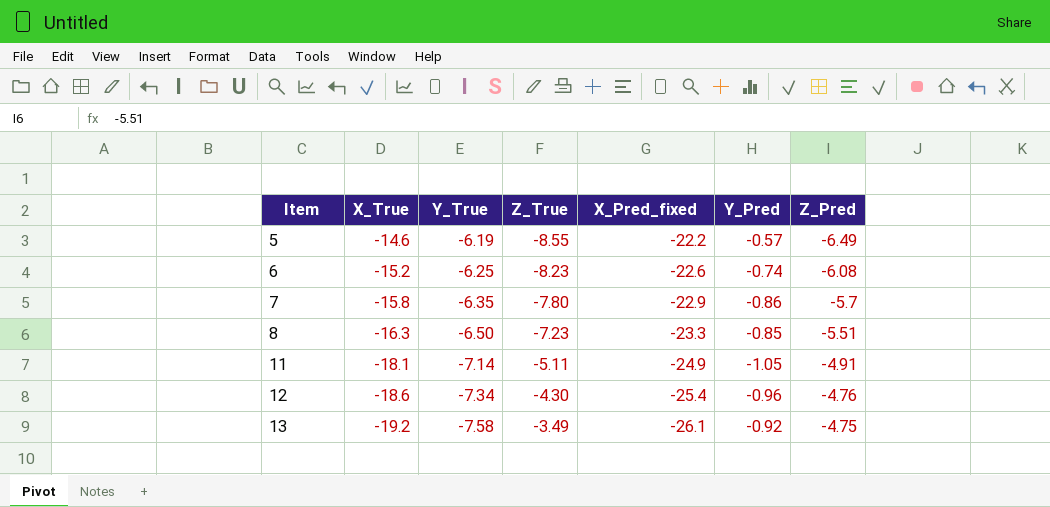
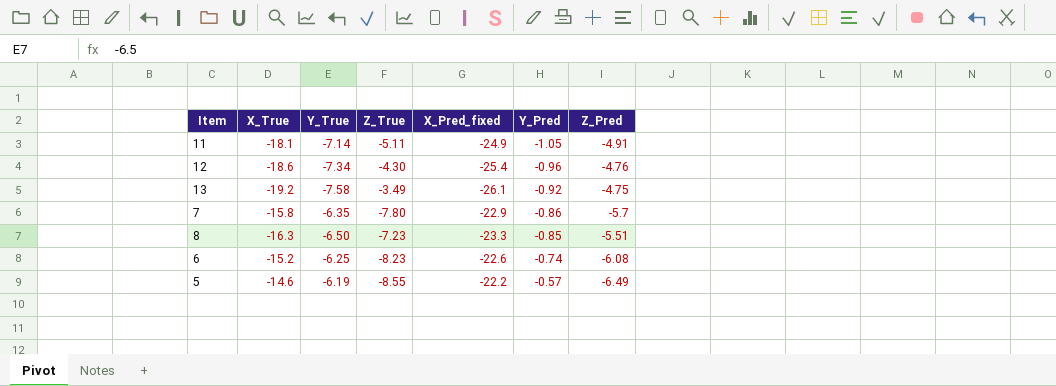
row order: Item ascending -> Y_Pred ascending

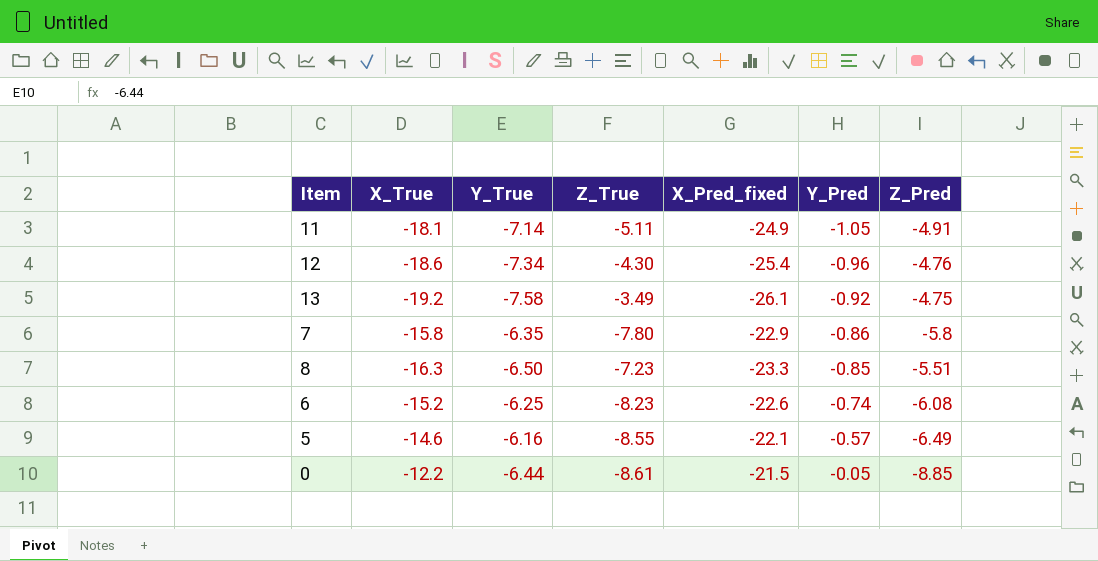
7 | Z_Pred: -5.7 -> -5.8
5 | Y_True: -6.19 -> -6.16
5 | X_Pred_fixed: -22.2 -> -22.1
row 0: none -> -12.2 | -6.44 | -8.61 | -21.5 | -0.05 | -8.85

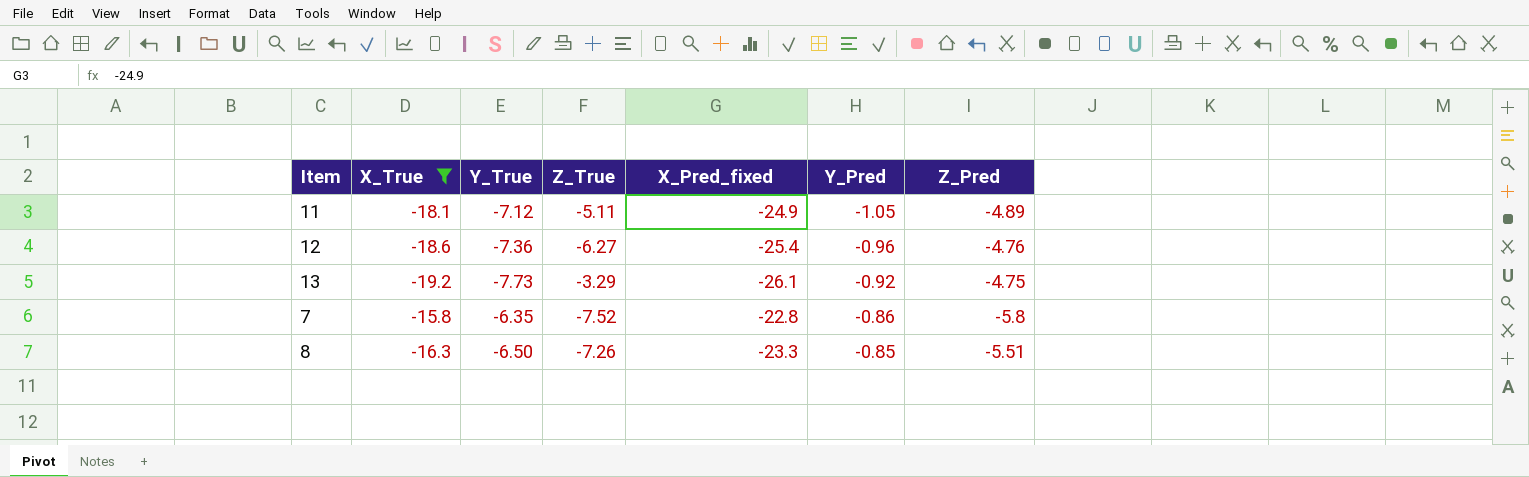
filter: none -> X_True <= -15.8
11 | Y_True: -7.14 -> -7.12
11 | Z_Pred: -4.91 -> -4.89
12 | Y_True: -7.34 -> -7.36
12 | Z_True: -4.30 -> -6.27
13 | Y_True: -7.58 -> -7.73
13 | Z_True: -3.49 -> -3.29
7 | Z_True: -7.80 -> -7.52
7 | X_Pred_fixed: -22.9 -> -22.8
8 | Z_True: -7.23 -> -7.26

